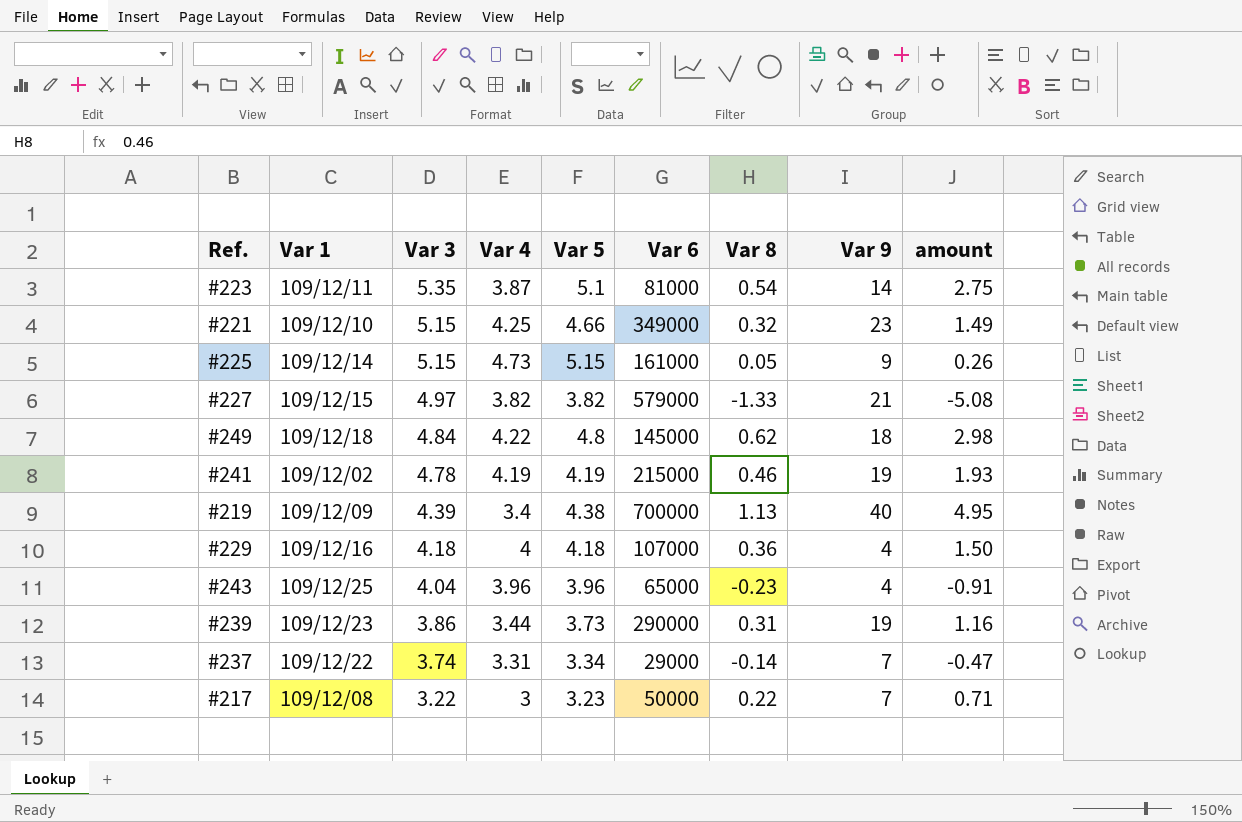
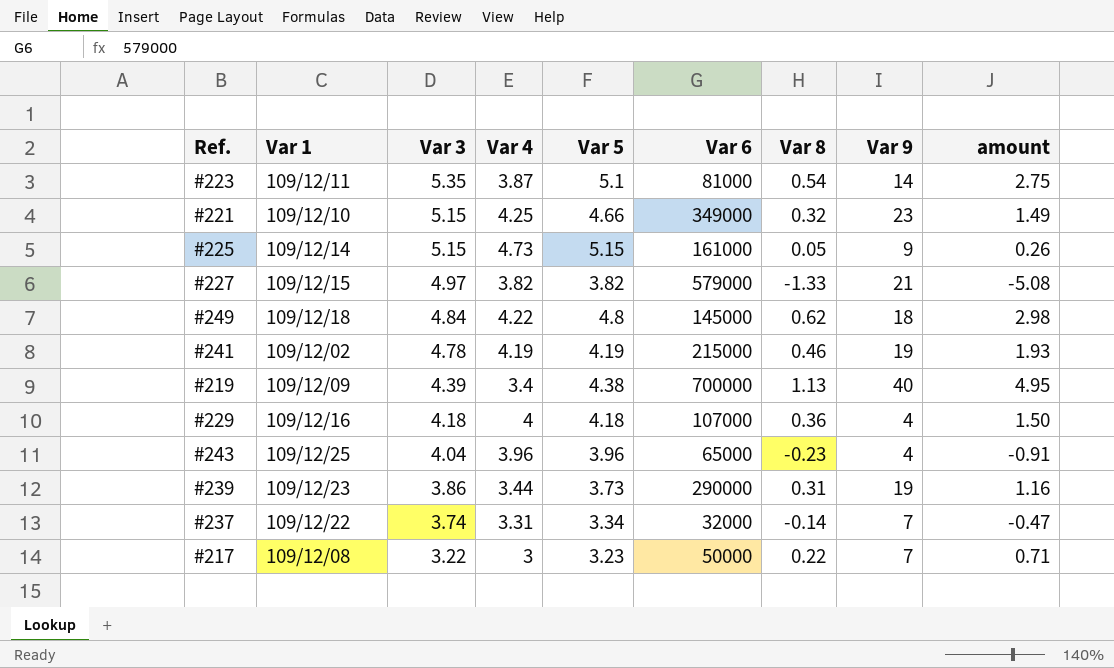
#237 | Var 6: 29000 -> 32000

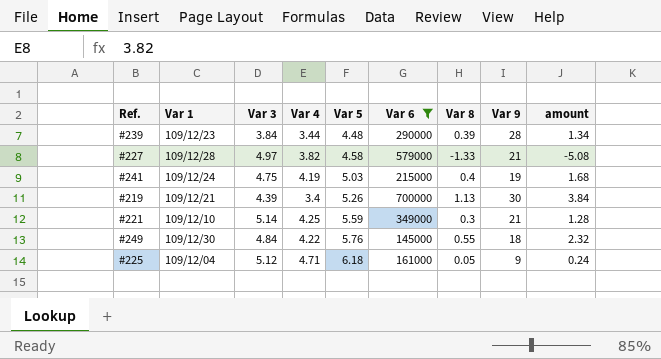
filter: none -> Var 6 >= 145000
row order: Var 3 descending -> Var 5 ascending
column amount | formula: [Var 5] * [Var 8] -> [Var 4] * [Var 8]
#239 | Var 3: 3.86 -> 3.84
#239 | Var 5: 3.73 -> 4.48
#239 | Var 8: 0.31 -> 0.39
#239 | Var 9: 19 -> 28
#227 | Var 1: 109/12/15 -> 109/12/28
#227 | Var 5: 3.82 -> 4.58
#241 | Var 1: 109/12/02 -> 109/12/24
#241 | Var 3: 4.78 -> 4.75
#241 | Var 5: 4.19 -> 5.03
#241 | Var 8: 0.46 -> 0.4
#219 | Var 1: 109/12/09 -> 109/12/21
#219 | Var 5: 4.38 -> 5.26
#219 | Var 9: 40 -> 30
#221 | Var 3: 5.15 -> 5.14
#221 | Var 5: 4.66 -> 5.59
#221 | Var 8: 0.32 -> 0.3
#221 | Var 9: 23 -> 21
#249 | Var 1: 109/12/18 -> 109/12/30
#249 | Var 5: 4.8 -> 5.76
#249 | Var 8: 0.62 -> 0.55
#225 | Var 1: 109/12/14 -> 109/12/04
#225 | Var 3: 5.15 -> 5.12
#225 | Var 4: 4.73 -> 4.71
#225 | Var 5: 5.15 -> 6.18

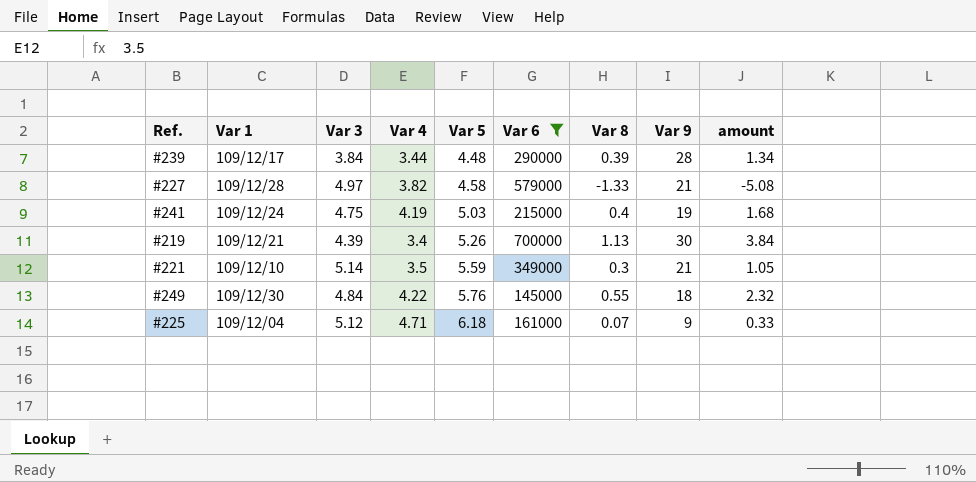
#239 | Var 1: 109/12/23 -> 109/12/17
#221 | Var 4: 4.25 -> 3.5
#221 | amount: 1.28 -> 1.05
#225 | Var 8: 0.05 -> 0.07
#225 | amount: 0.24 -> 0.33

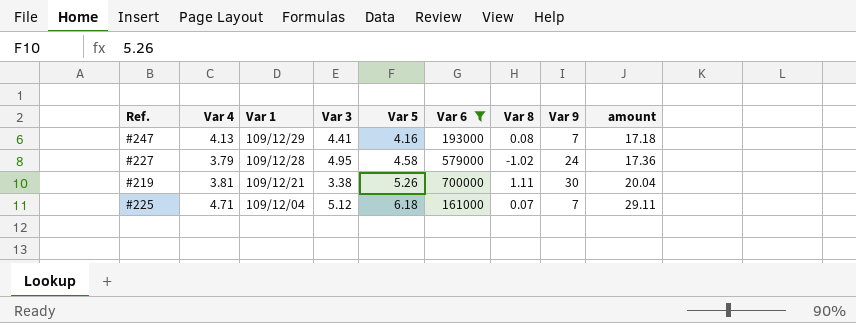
column Var 4 | position: 4 -> 2
column amount | formula: [Var 4] * [Var 8] -> [Var 4] * [Var 5]
row #239: 109/12/17 | 3.84 | 3.44 | 4.48 | 290000 | 0.39 | 28 | 1.34 -> none
row #241: 109/12/24 | 4.75 | 4.19 | 5.03 | 215000 | 0.4 | 19 | 1.68 -> none
row #221: 109/12/10 | 5.14 | 3.5 | 5.59 | 349000 | 0.3 | 21 | 1.05 -> none
row #249: 109/12/30 | 4.84 | 4.22 | 5.76 | 145000 | 0.55 | 18 | 2.32 -> none
row #247: none -> 4.13 | 109/12/29 | 4.41 | 4.16 | 193000 | 0.08 | 7 | 17.18
#227 | Var 4: 3.82 -> 3.79
#227 | Var 3: 4.97 -> 4.95
#227 | Var 8: -1.33 -> -1.02
#227 | Var 9: 21 -> 24
#219 | Var 4: 3.4 -> 3.81
#219 | Var 3: 4.39 -> 3.38
#219 | Var 8: 1.13 -> 1.11
#225 | Var 9: 9 -> 7

